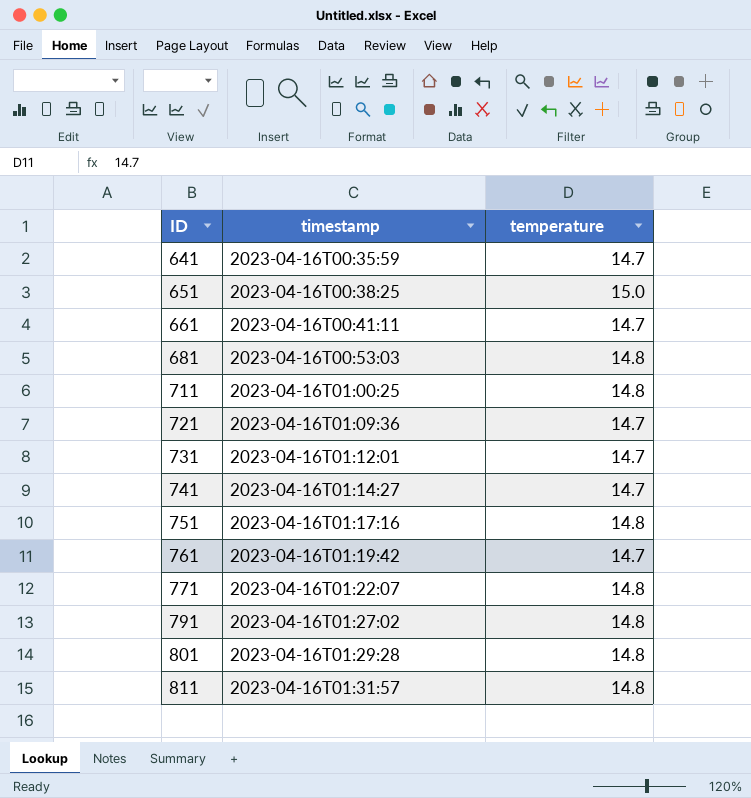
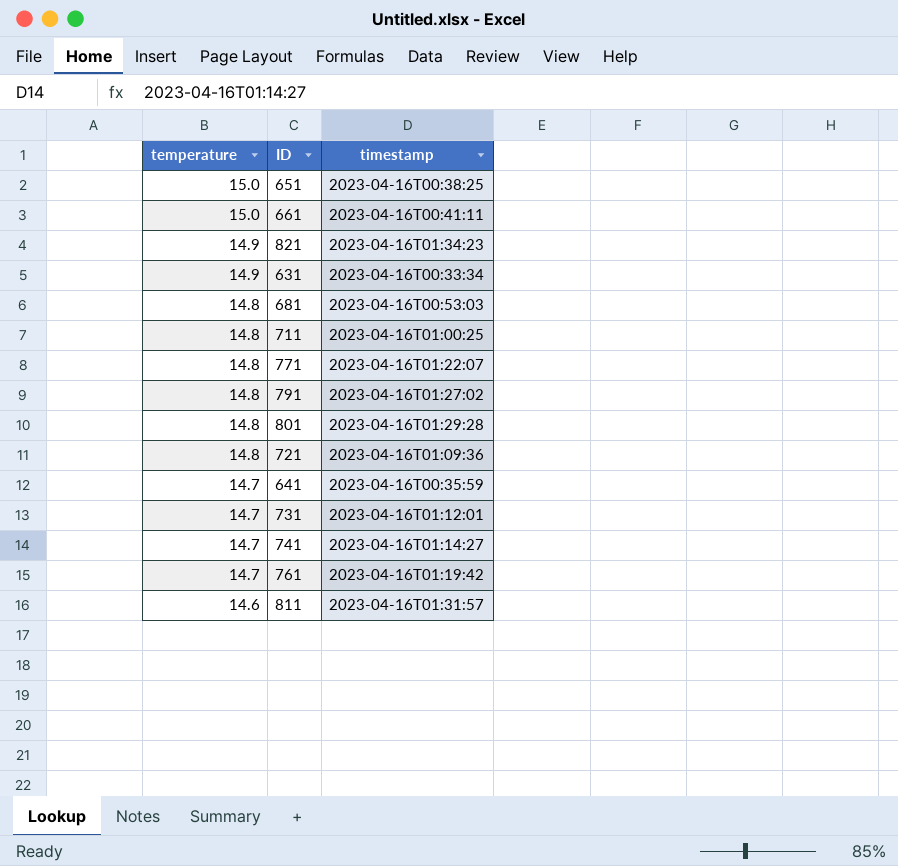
row order: ID ascending -> temperature descending
column temperature | position: 3 -> 1
row 751: 2023-04-16T01:17:16 | 14.8 -> none
661 | temperature: 14.7 -> 15.0
row 821: none -> 14.9 | 2023-04-16T01:34:23
row 631: none -> 14.9 | 2023-04-16T00:33:34
721 | temperature: 14.7 -> 14.8
811 | temperature: 14.8 -> 14.6

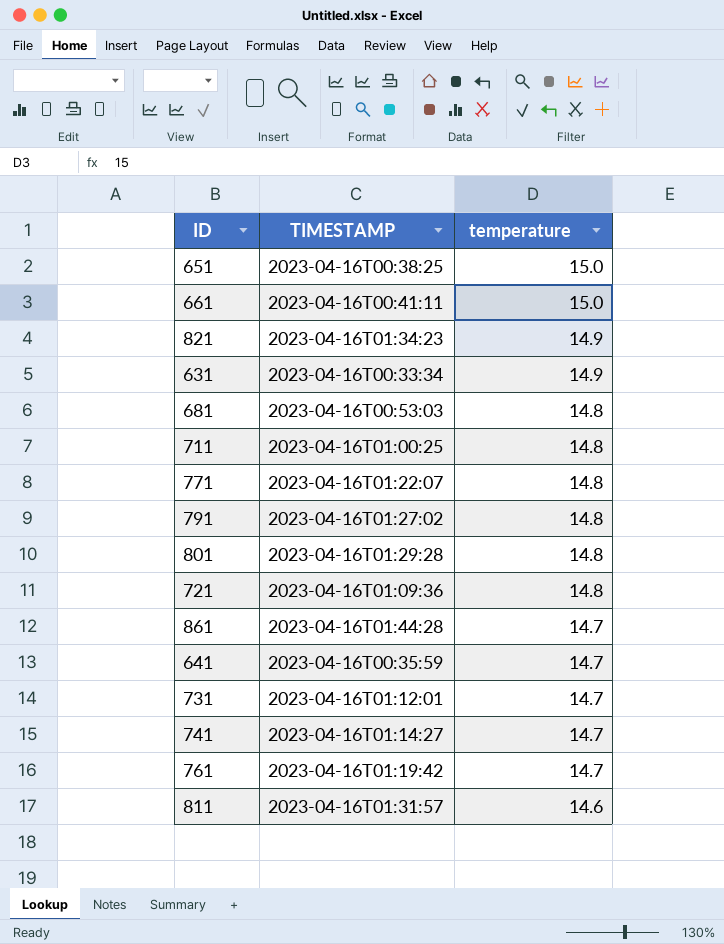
column name: timestamp -> TIMESTAMP
column temperature | position: 1 -> 3
row 861: none -> 2023-04-16T01:44:28 | 14.7

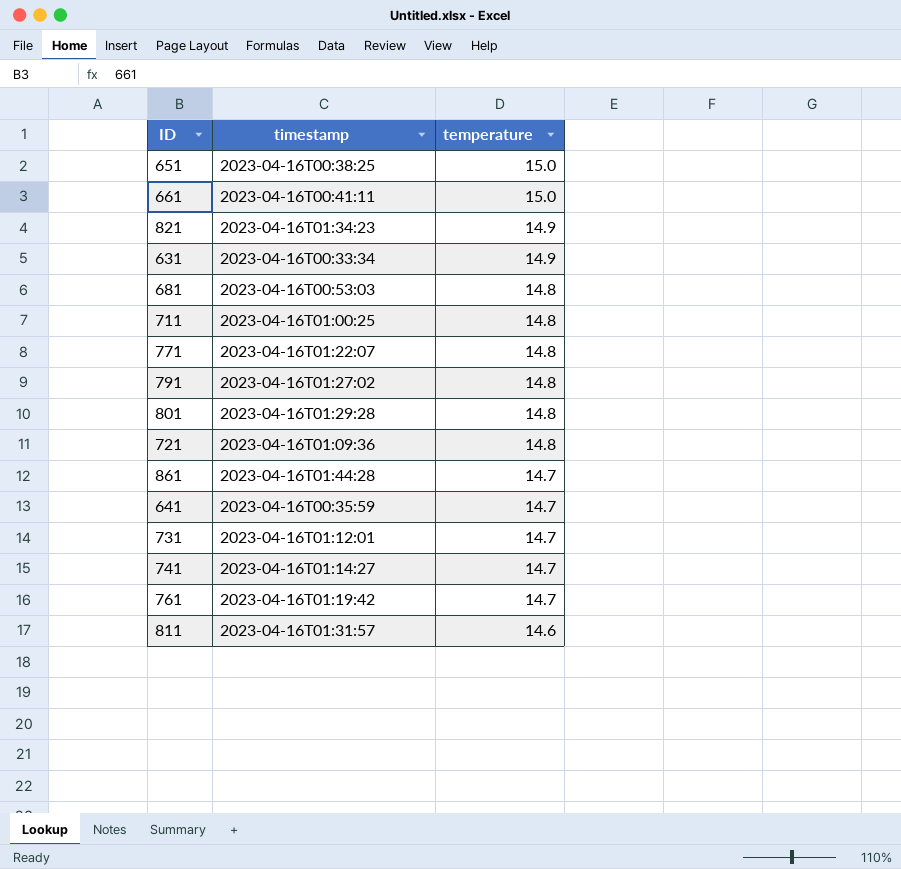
column name: TIMESTAMP -> timestamp

